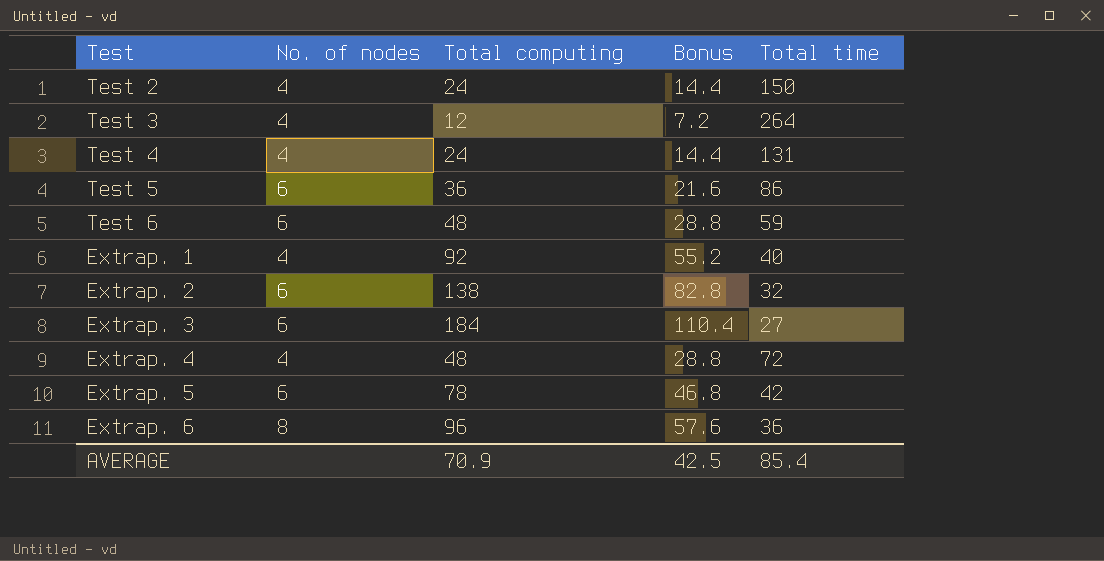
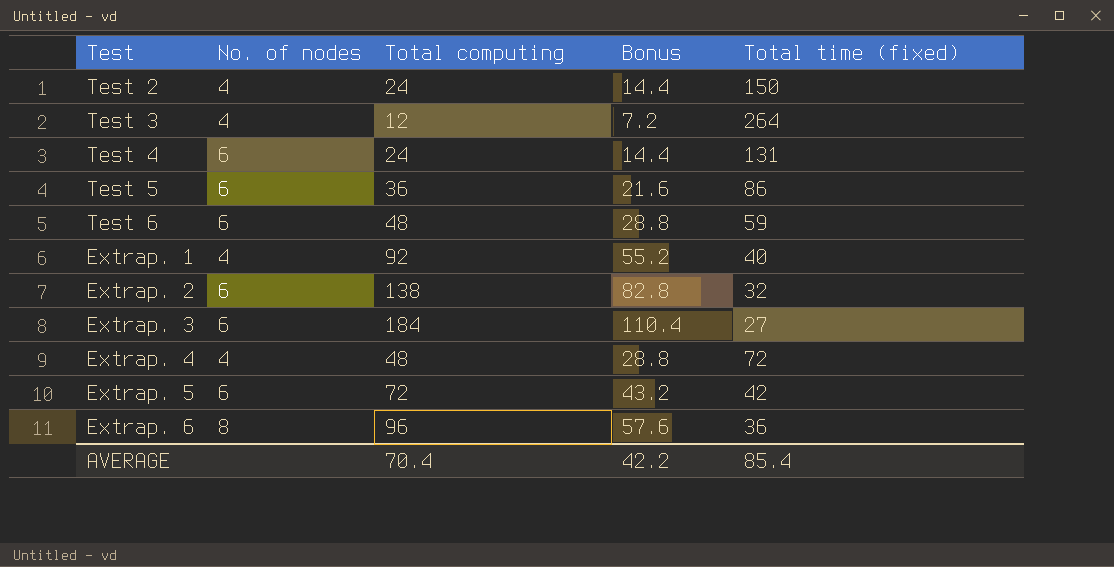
column name: Total time -> Total time (fixed)
Test 4 | No. of nodes: 4 -> 6
Extrap. 5 | Total computing: 78 -> 72
Extrap. 5 | Bonus: 46.8 -> 43.2
AVERAGE | Total computing: 70.9 -> 70.4
AVERAGE | Bonus: 42.5 -> 42.2

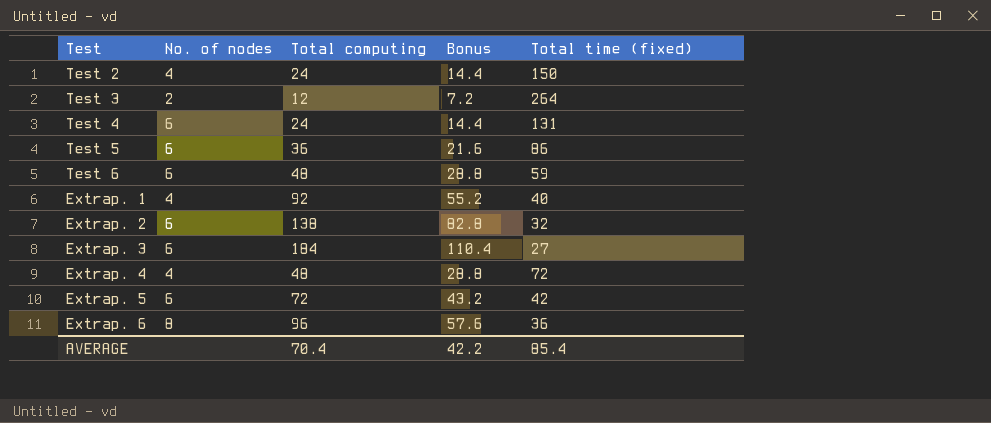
Test 3 | No. of nodes: 4 -> 2

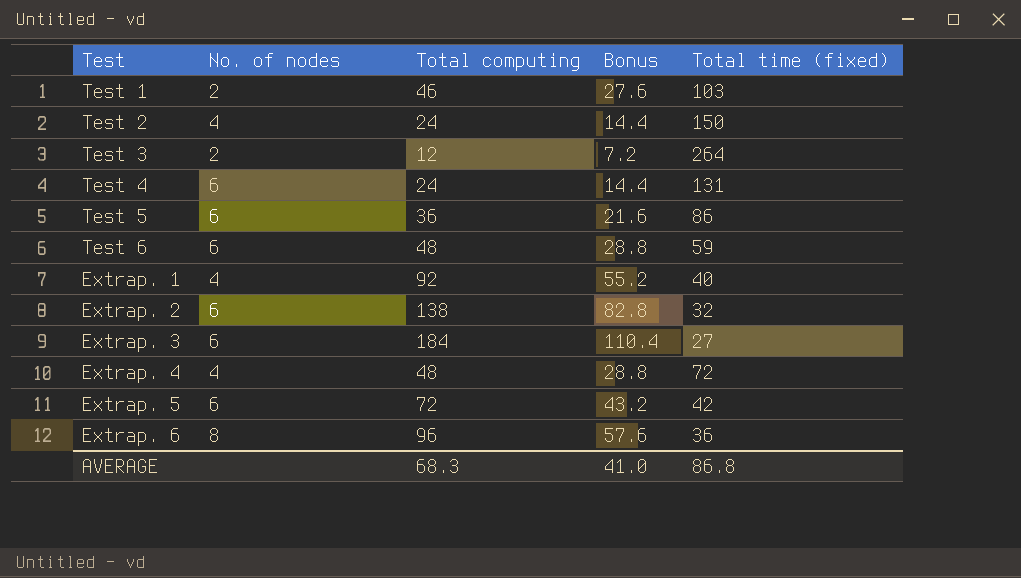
row Test 1: none -> 2 | 46 | 27.6 | 103
AVERAGE | Total computing: 70.4 -> 68.3
AVERAGE | Bonus: 42.2 -> 41.0
AVERAGE | Total time (fixed): 85.4 -> 86.8

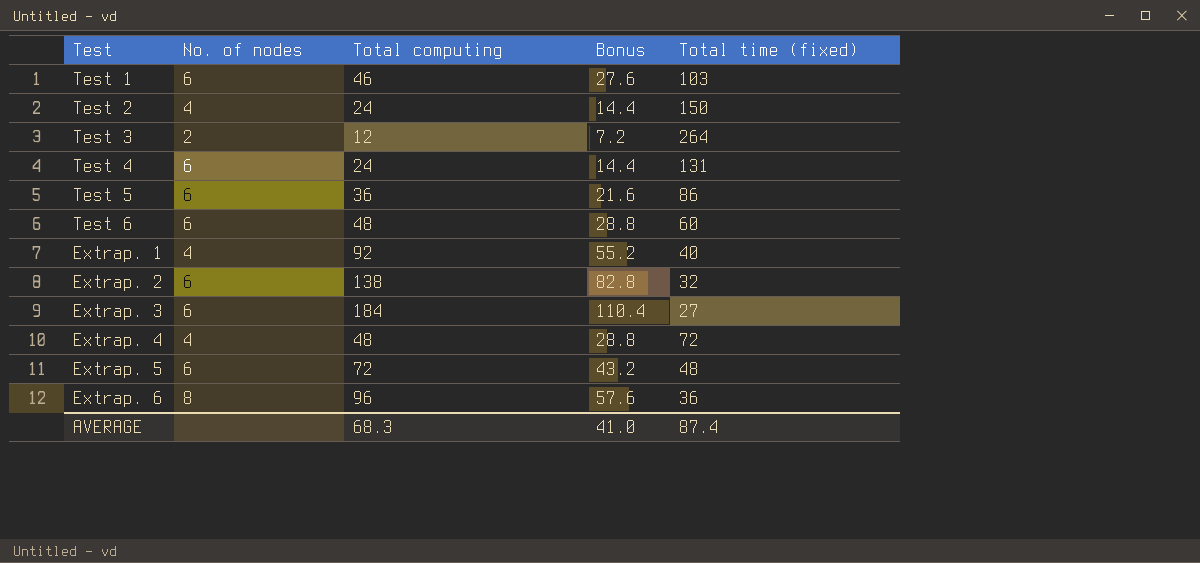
Test 1 | No. of nodes: 2 -> 6
Test 6 | Total time (fixed): 59 -> 60
Extrap. 5 | Total time (fixed): 42 -> 48
AVERAGE | Total time (fixed): 86.8 -> 87.4

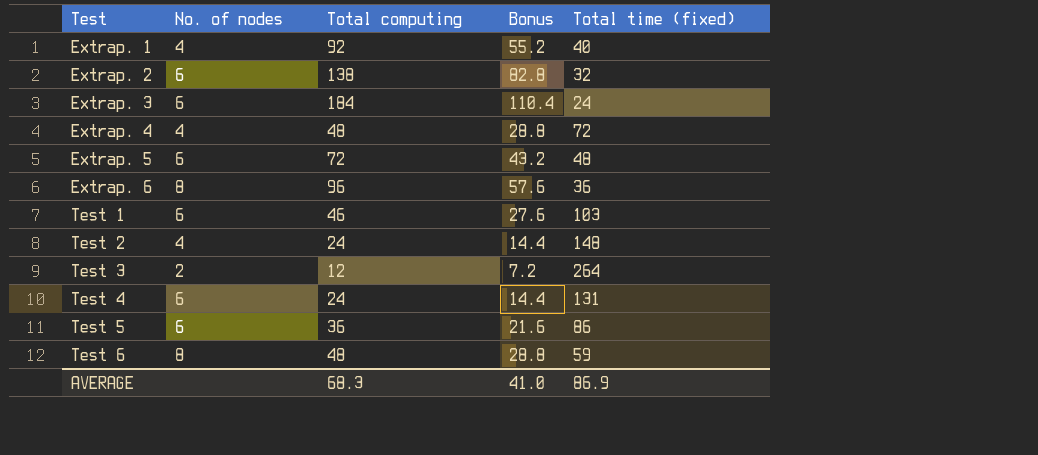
row order: none -> Test ascending
Extrap. 3 | Total time (fixed): 27 -> 24
Test 2 | Total time (fixed): 150 -> 148
Test 6 | No. of nodes: 6 -> 8
Test 6 | Total time (fixed): 60 -> 59
AVERAGE | Total time (fixed): 87.4 -> 86.9

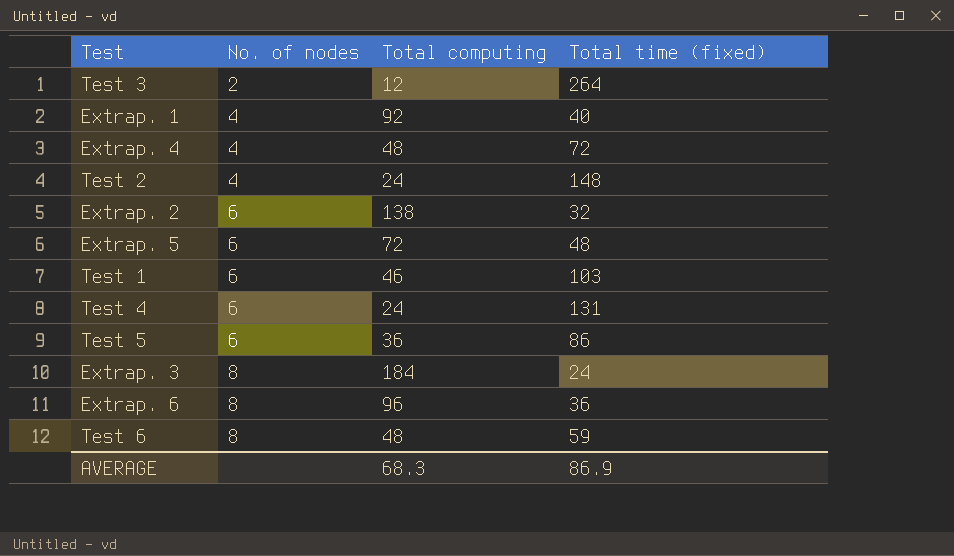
row order: Test ascending -> No. of nodes ascending
column Bonus | formula: [Total computing] * 0.6 -> none
Extrap. 3 | No. of nodes: 6 -> 8

